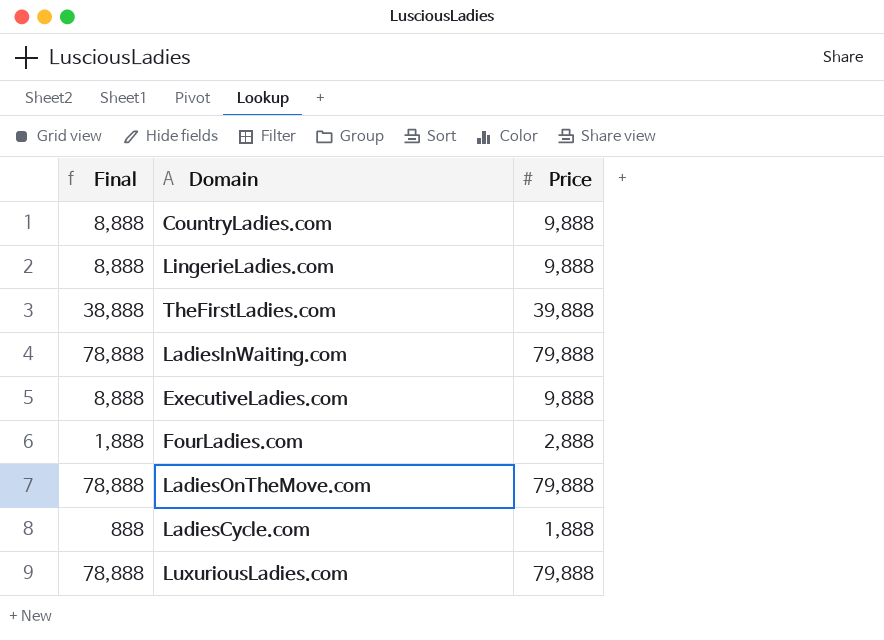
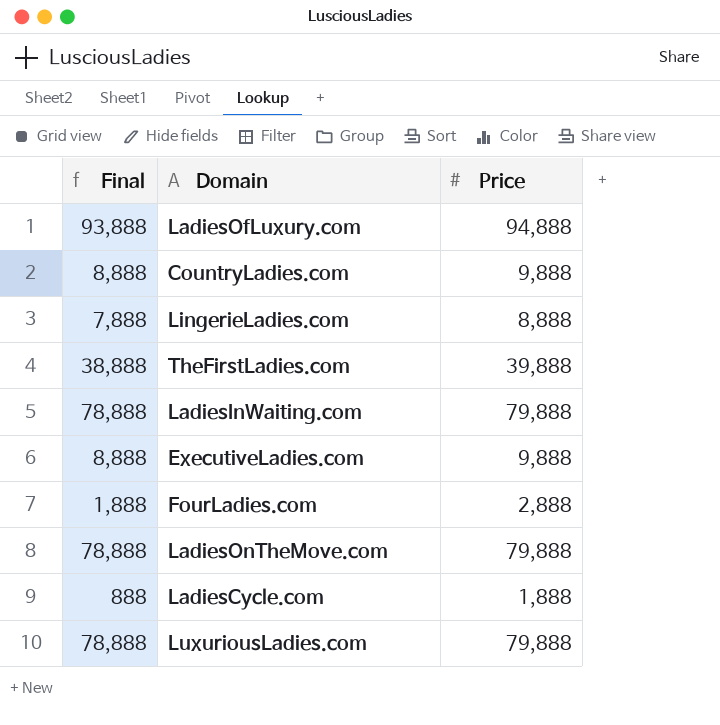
row LadiesOfLuxury.com: none -> 93,888 | 94,888
LingerieLadies.com | Final: 8,888 -> 7,888
LingerieLadies.com | Price: 9,888 -> 8,888

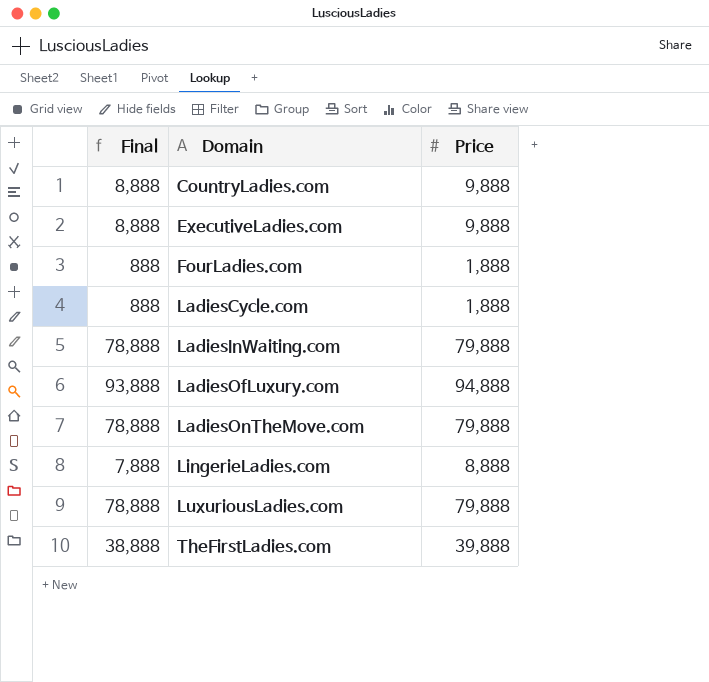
row order: none -> Domain ascending
FourLadies.com | Final: 1,888 -> 888
FourLadies.com | Price: 2,888 -> 1,888

